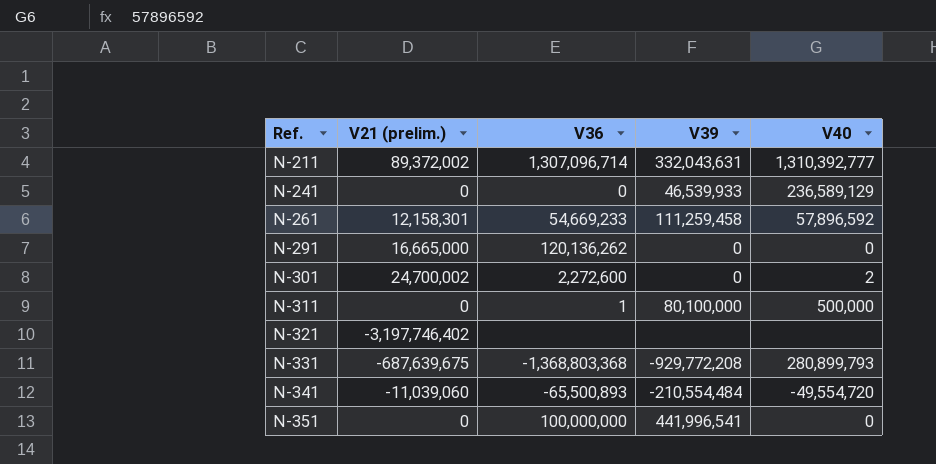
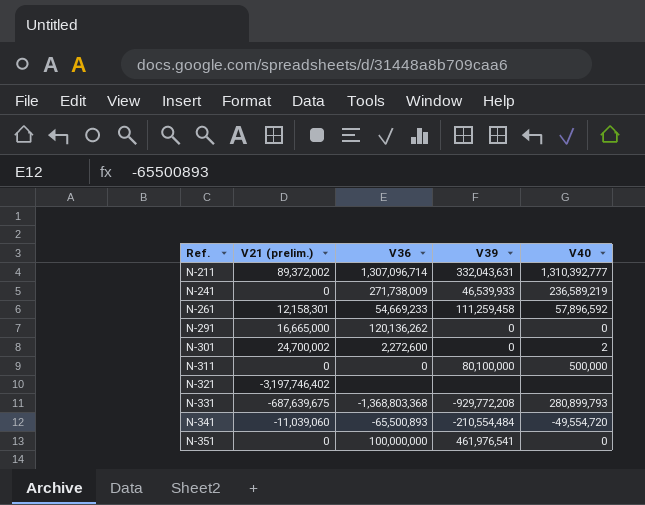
N-241 | V36: 0 -> 271,738,009
N-241 | V40: 236,589,129 -> 236,589,219
N-311 | V36: 1 -> 0
N-351 | V39: 441,996,541 -> 461,976,541

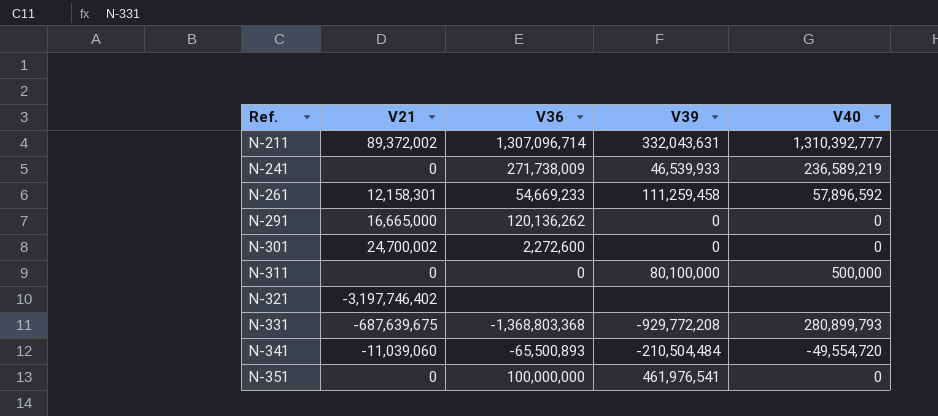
column name: V21 (prelim.) -> V21
N-301 | V40: 2 -> 0
N-341 | V39: -210,554,484 -> -210,504,484

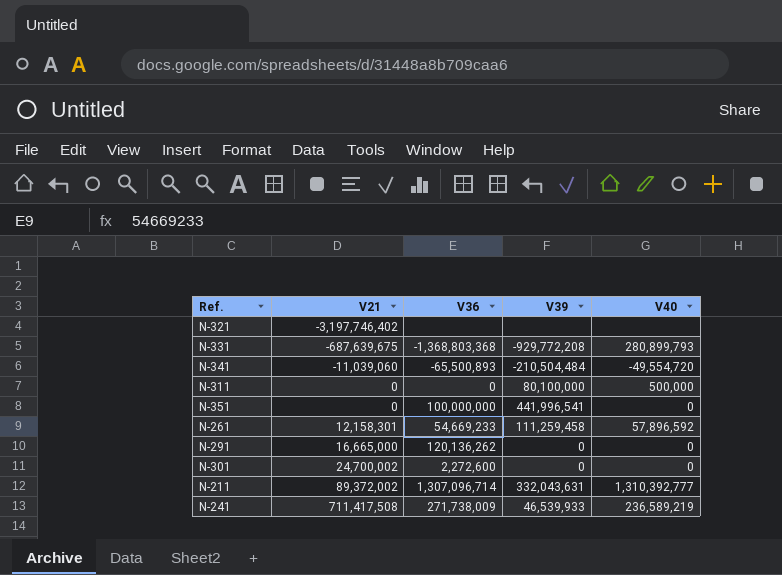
row order: Ref. ascending -> V21 ascending
N-351 | V39: 461,976,541 -> 441,996,541
N-241 | V21: 0 -> 711,417,508

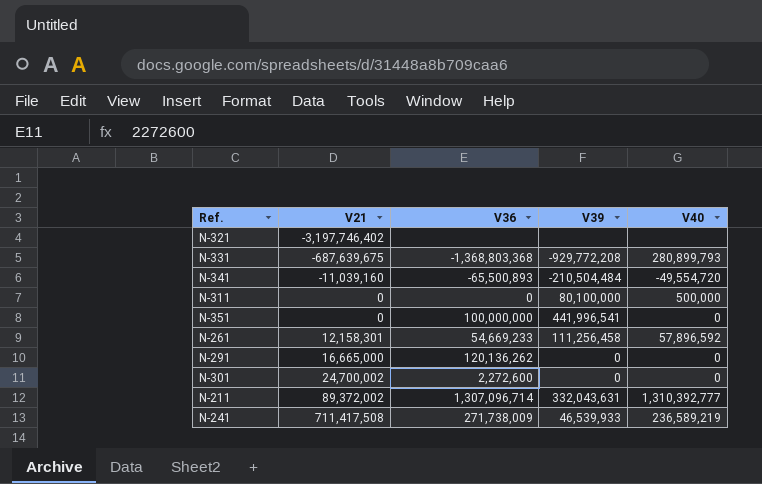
N-341 | V21: -11,039,060 -> -11,039,160
N-261 | V39: 111,259,458 -> 111,256,458

